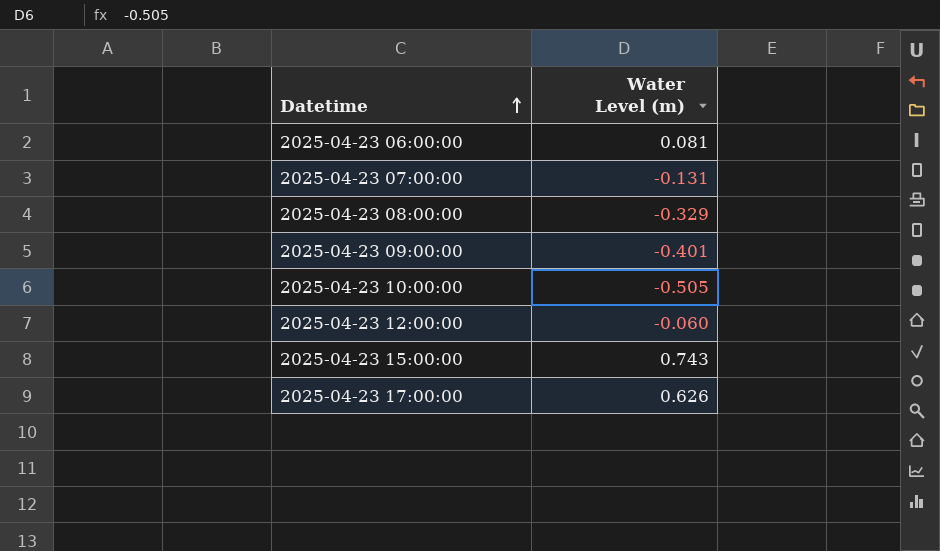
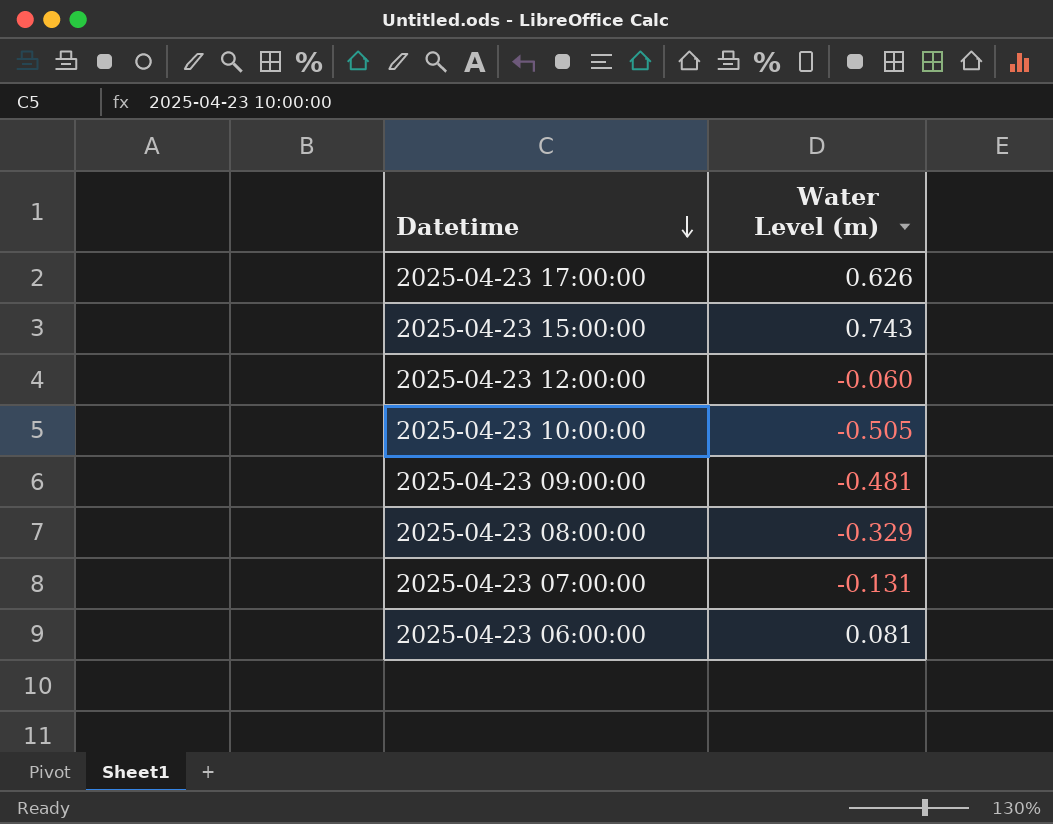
row order: Datetime ascending -> Datetime descending
2025-04-23 09:00:00 | Water Level (m): -0.401 -> -0.481

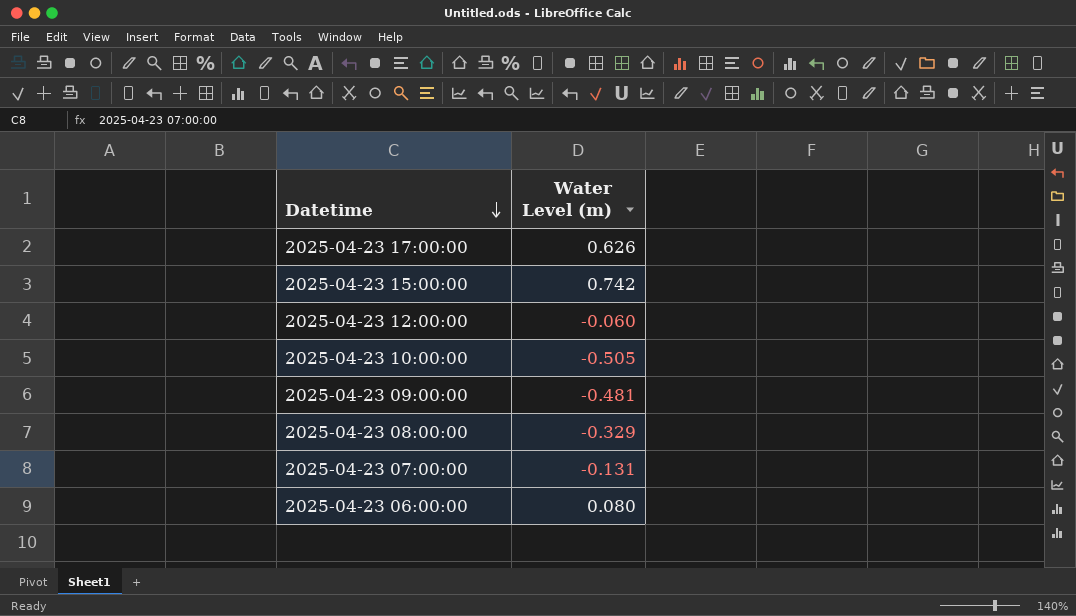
2025-04-23 15:00:00 | Water Level (m): 0.743 -> 0.742
2025-04-23 06:00:00 | Water Level (m): 0.081 -> 0.080

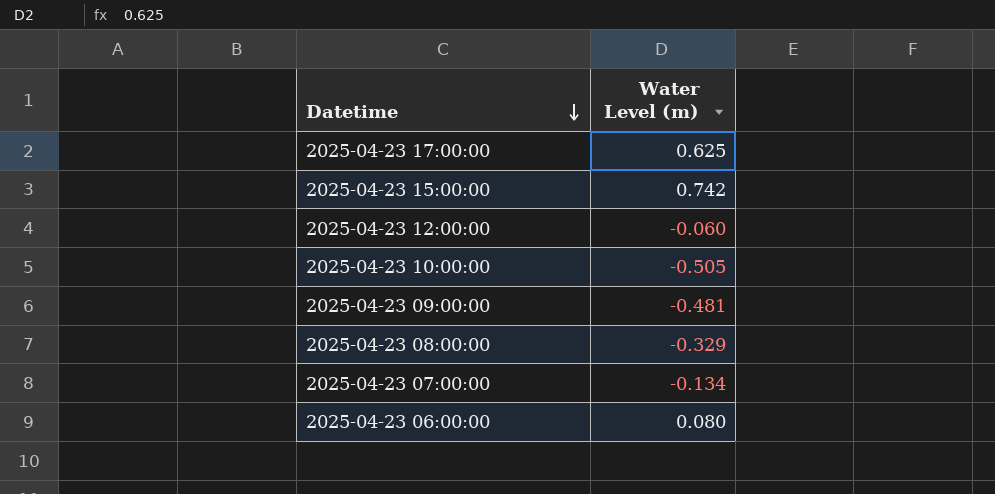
2025-04-23 17:00:00 | Water Level (m): 0.626 -> 0.625
2025-04-23 07:00:00 | Water Level (m): -0.131 -> -0.134

